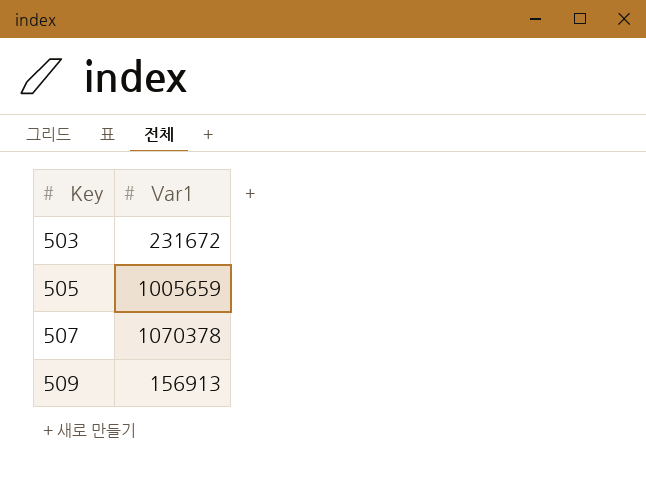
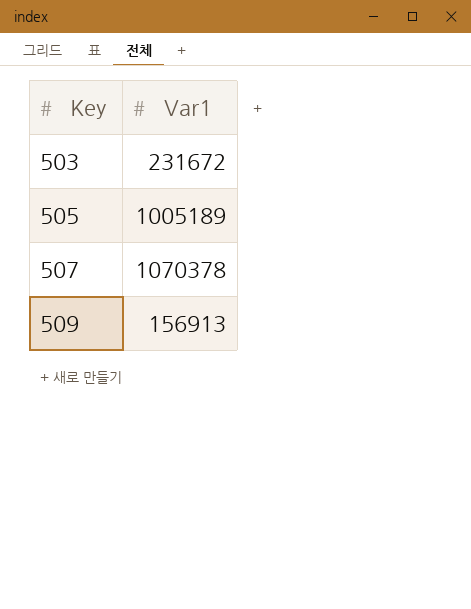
505 | Var1: 1005659 -> 1005189

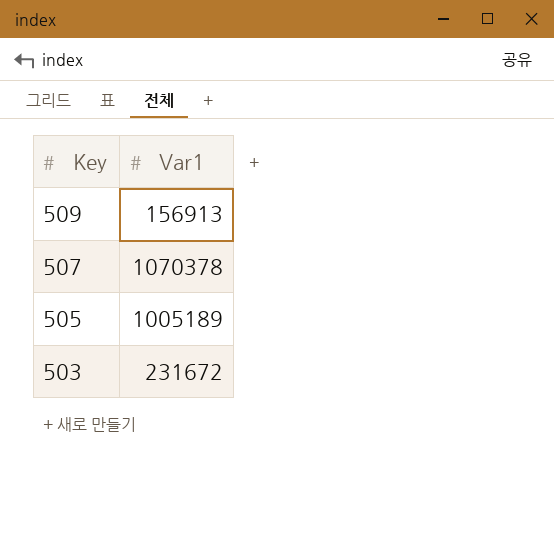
row order: Key ascending -> Key descending

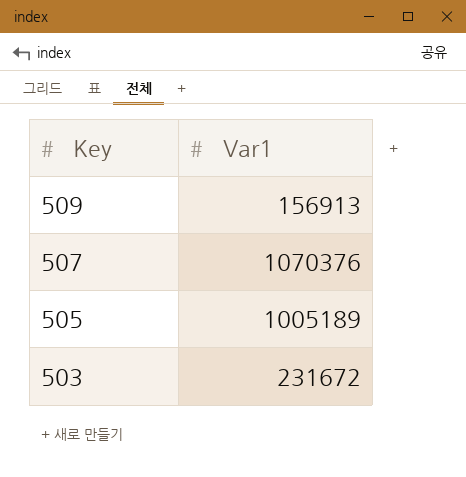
507 | Var1: 1070378 -> 1070376

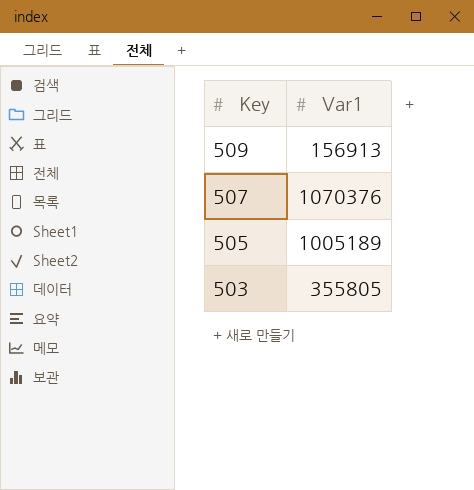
503 | Var1: 231672 -> 355805

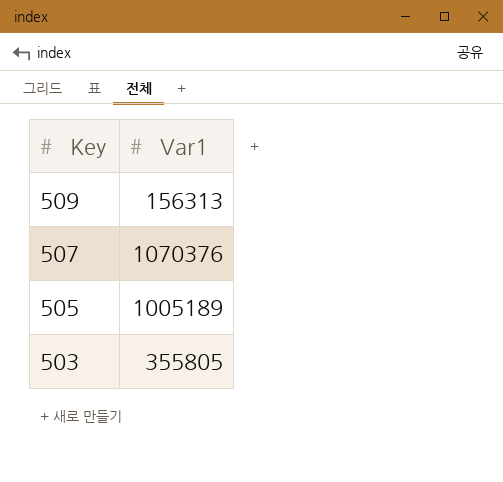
509 | Var1: 156913 -> 156313

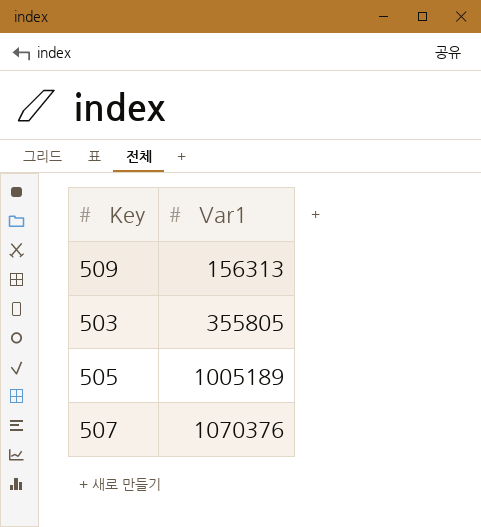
row order: Key descending -> Var1 ascending

